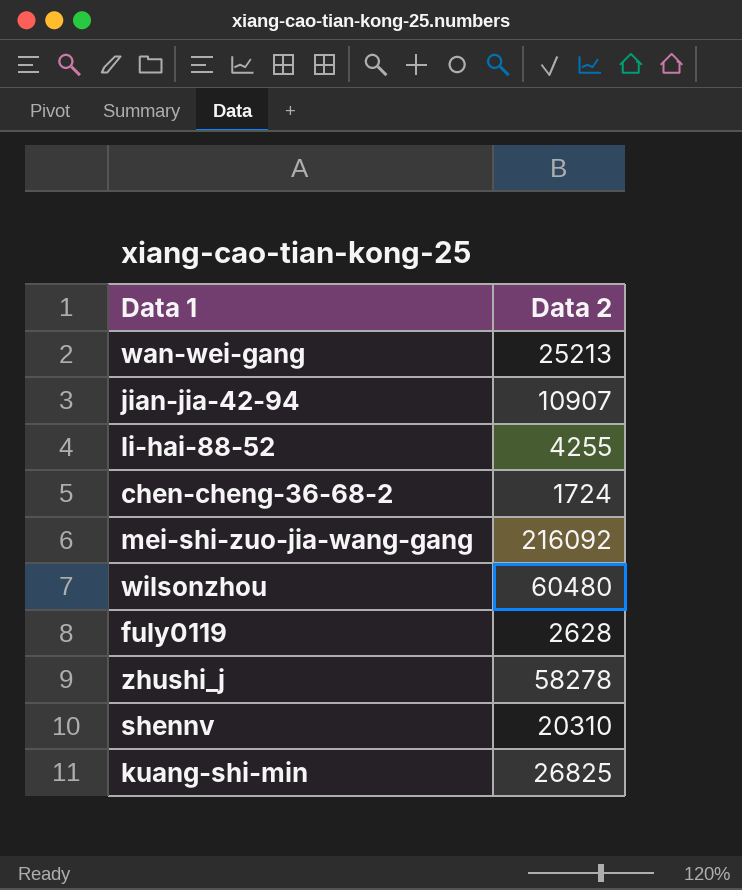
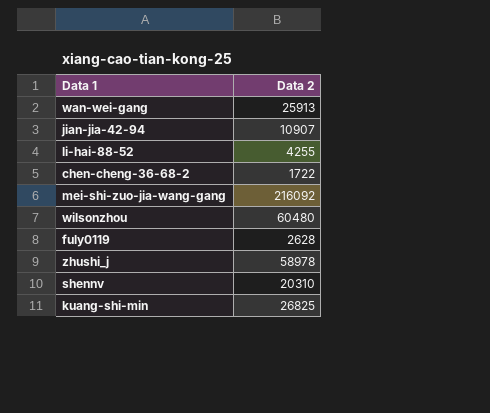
wan-wei-gang | Data 2: 25213 -> 25913
chen-cheng-36-68-2 | Data 2: 1724 -> 1722
zhushi_j | Data 2: 58278 -> 58978

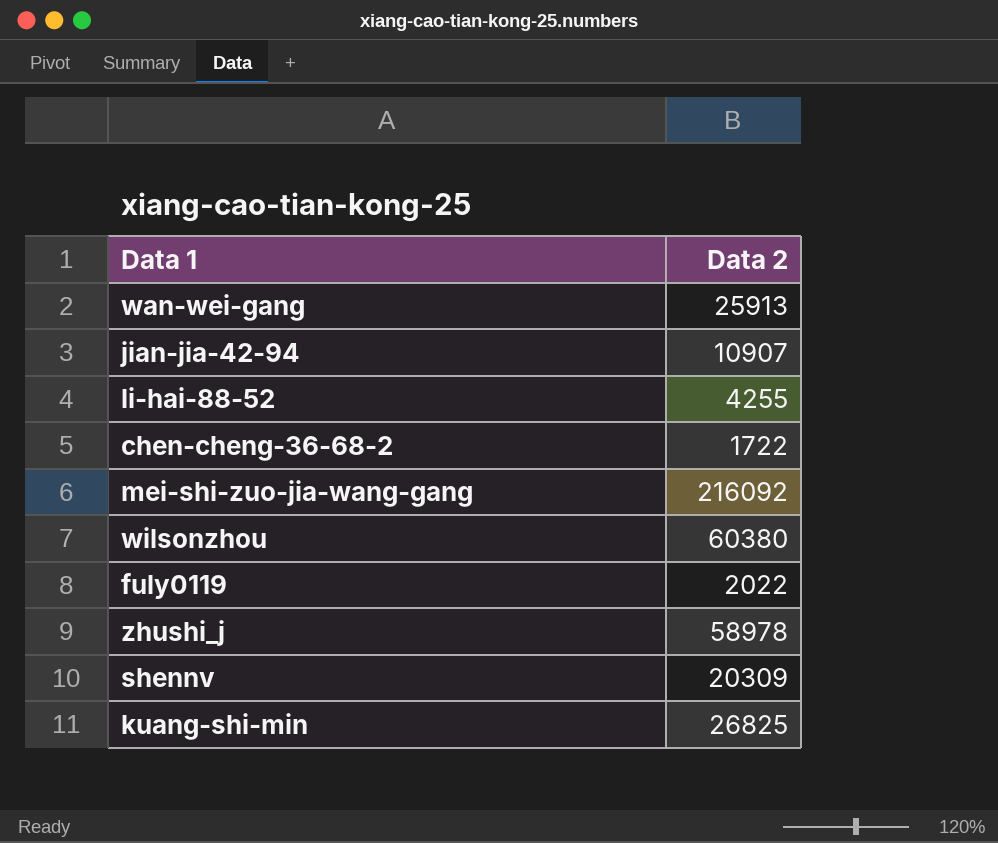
wilsonzhou | Data 2: 60480 -> 60380
fuly0119 | Data 2: 2628 -> 2022
shennv | Data 2: 20310 -> 20309

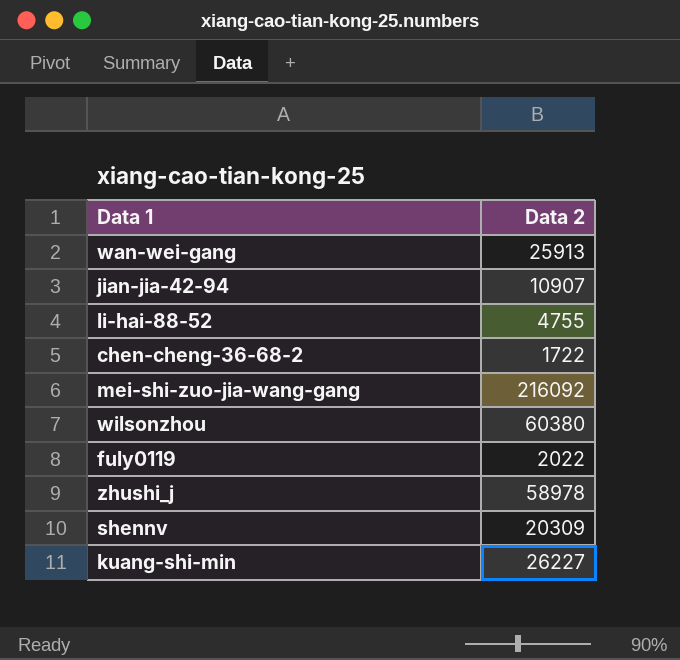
li-hai-88-52 | Data 2: 4255 -> 4755
kuang-shi-min | Data 2: 26825 -> 26227

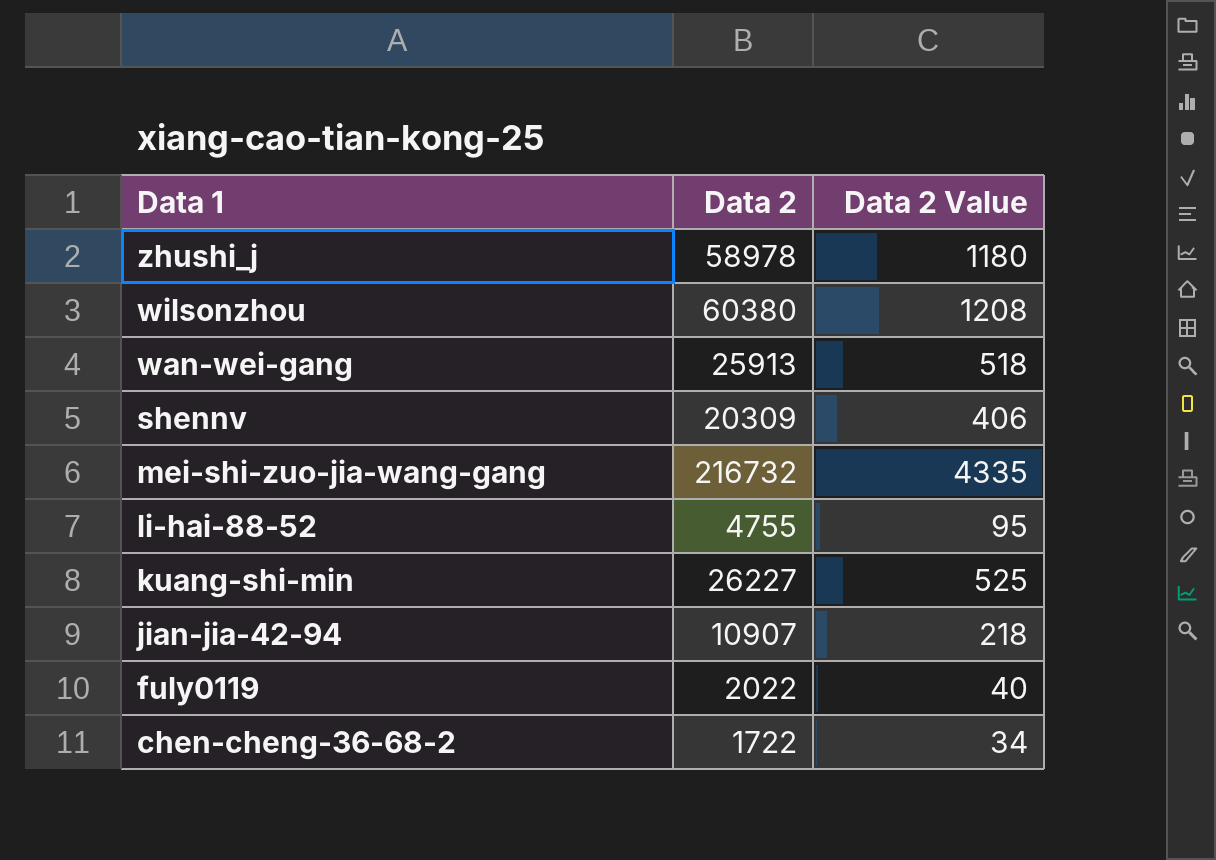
row order: none -> Data 1 descending
column Data 2 Value | formula: none -> [Data 2] * 0.02
mei-shi-zuo-jia-wang-gang | Data 2: 216092 -> 216732

